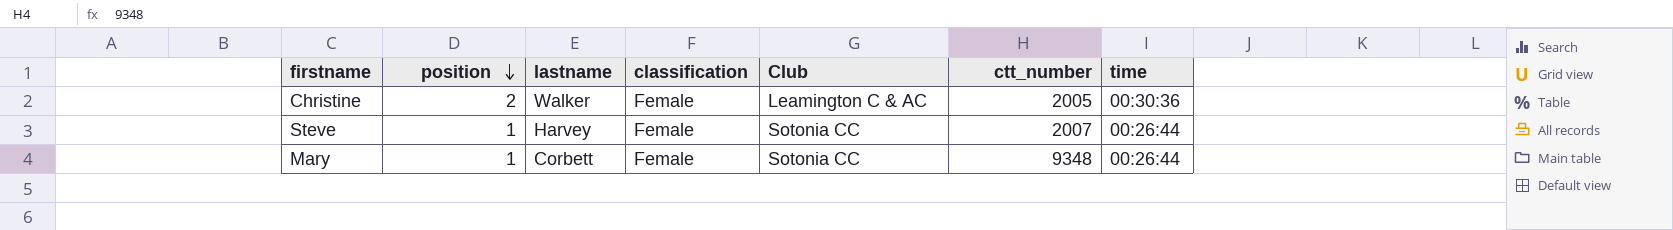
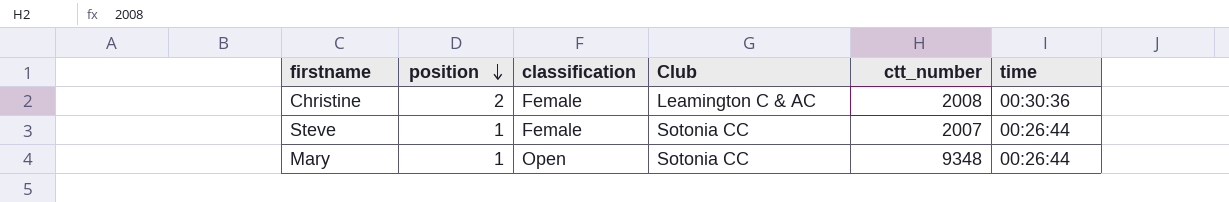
column lastname | position: 3 -> none
Christine | ctt_number: 2005 -> 2008
Mary | classification: Female -> Open

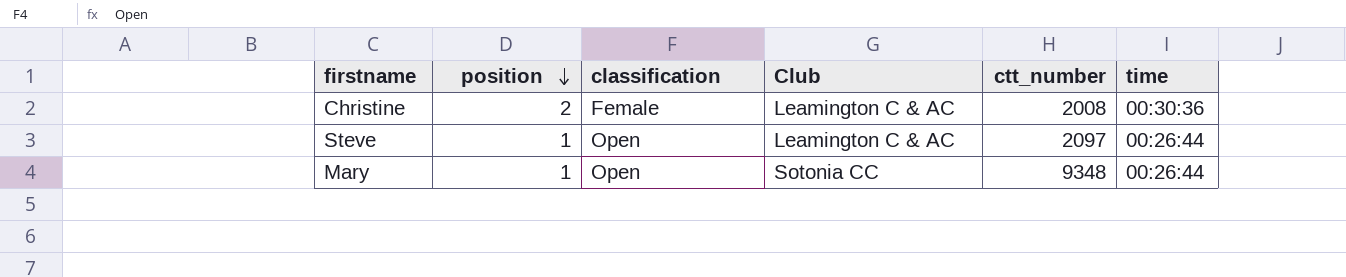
Steve | classification: Female -> Open
Steve | Club: Sotonia CC -> Leamington C & AC
Steve | ctt_number: 2007 -> 2097

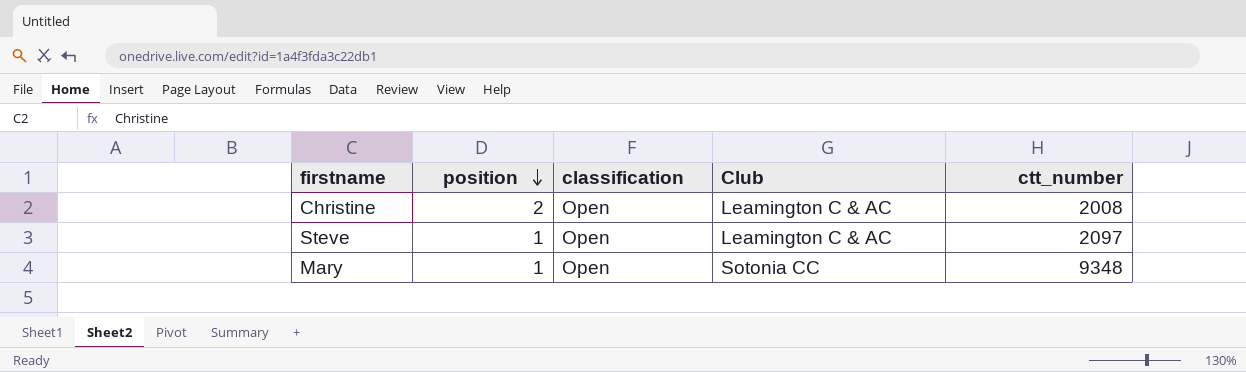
column time | position: 6 -> none
Christine | classification: Female -> Open

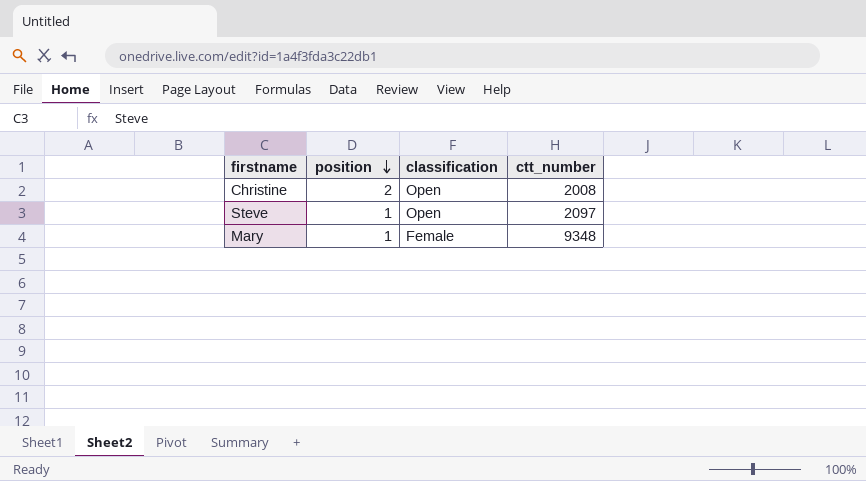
column Club | position: 4 -> none
Mary | classification: Open -> Female

